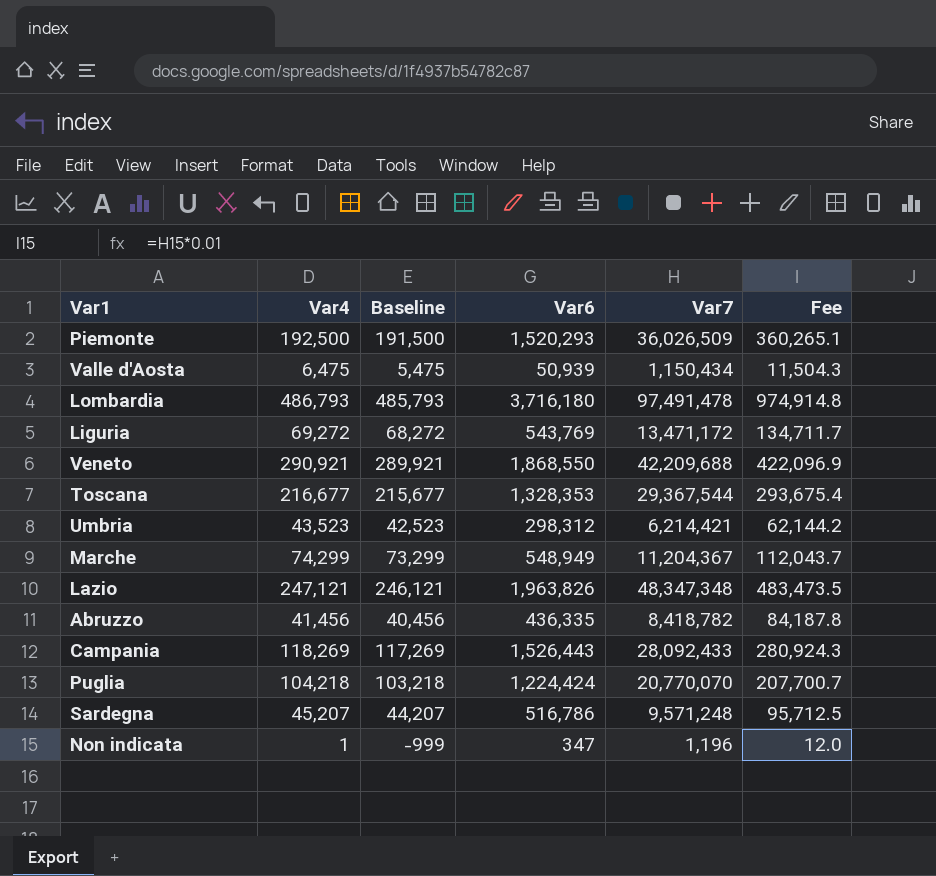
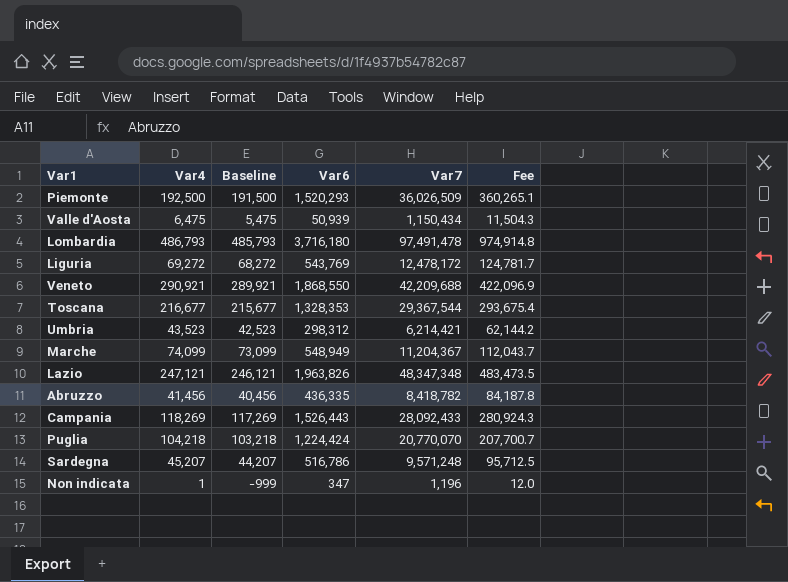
Liguria | Var7: 13,471,172 -> 12,478,172
Liguria | Fee: 134,711.7 -> 124,781.7
Marche | Var4: 74,299 -> 74,099
Marche | Baseline: 73,299 -> 73,099

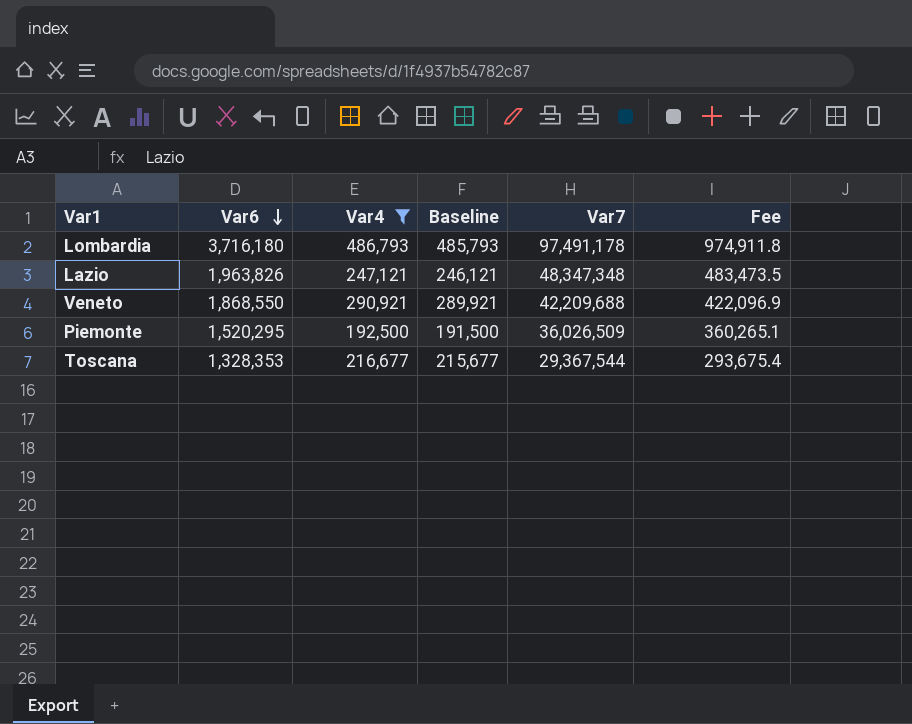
filter: none -> Var4 >= 192,500
row order: none -> Var6 descending
column Var6 | position: 4 -> 2
Lombardia | Var7: 97,491,478 -> 97,491,178
Lombardia | Fee: 974,914.8 -> 974,911.8
Piemonte | Var6: 1,520,293 -> 1,520,295

